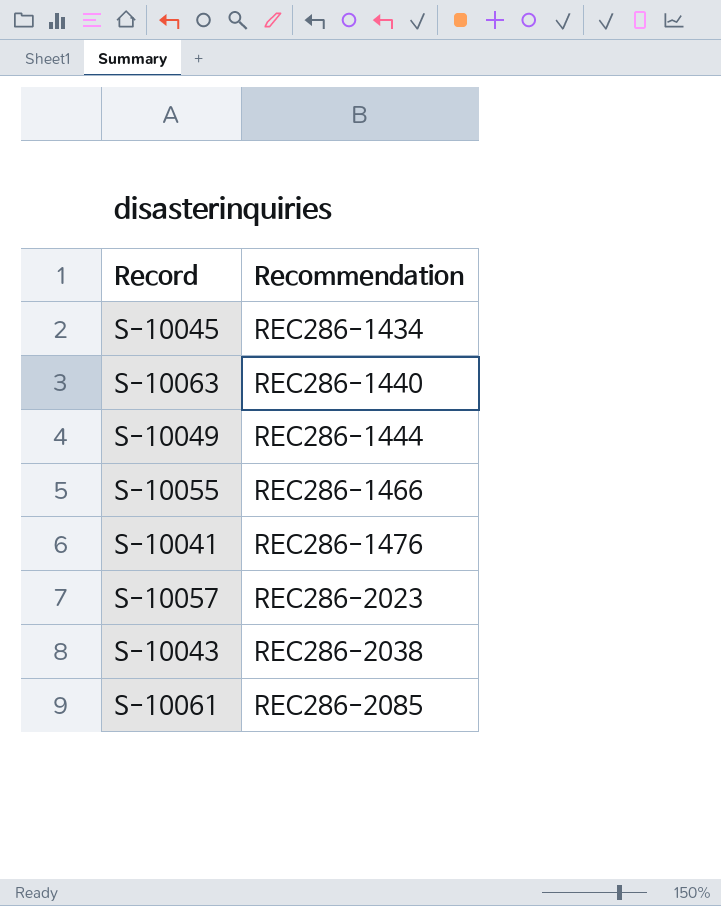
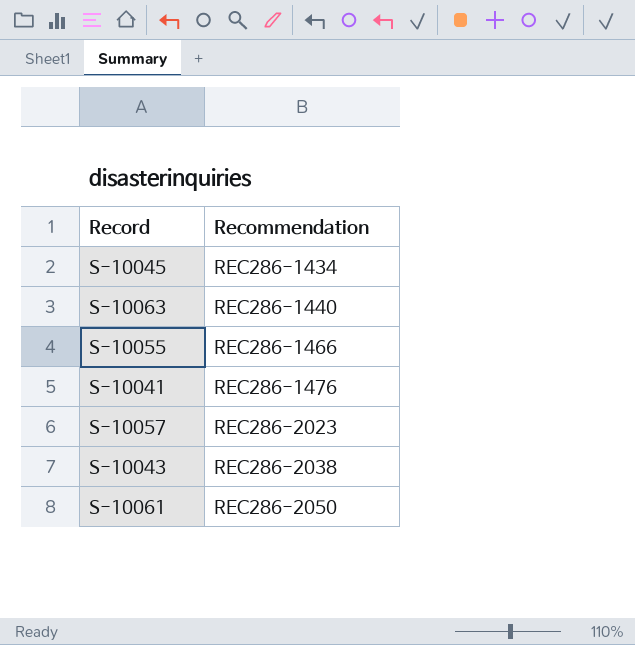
row S-10049: REC286-1444 -> none
S-10061 | Recommendation: REC286-2085 -> REC286-2050

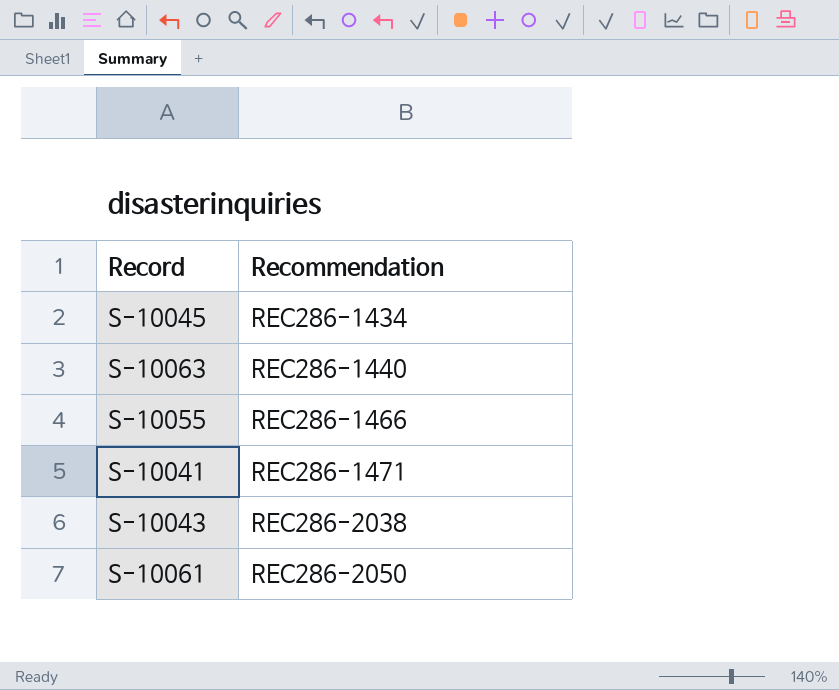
row S-10057: REC286-2023 -> none
S-10041 | Recommendation: REC286-1476 -> REC286-1471

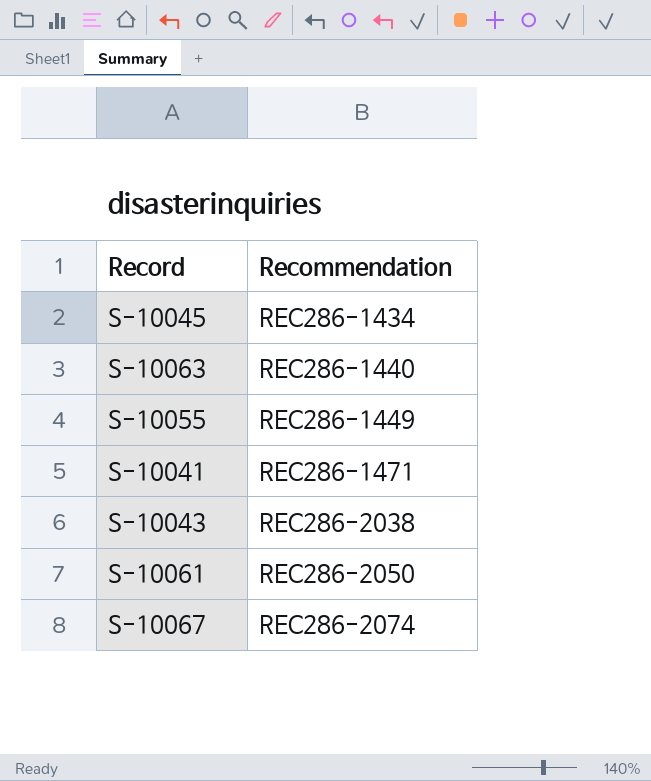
S-10055 | Recommendation: REC286-1466 -> REC286-1449
row S-10067: none -> REC286-2074

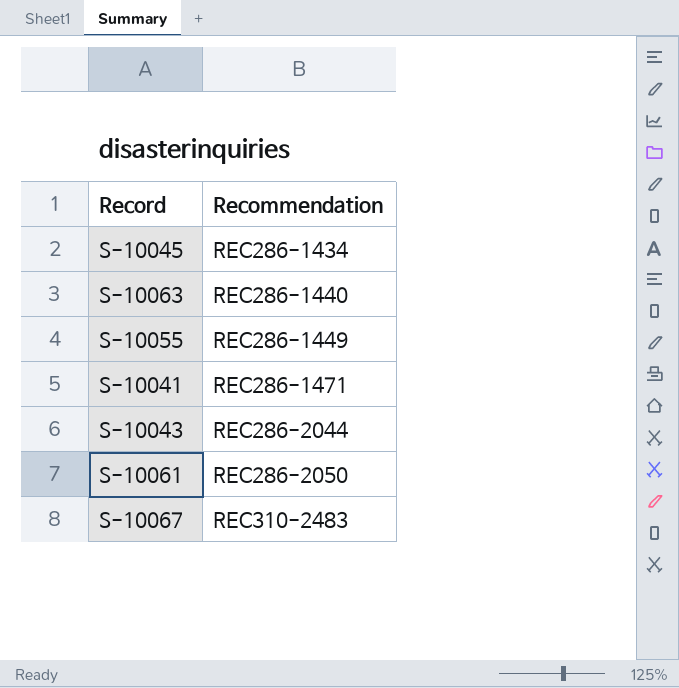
S-10043 | Recommendation: REC286-2038 -> REC286-2044
S-10067 | Recommendation: REC286-2074 -> REC310-2483

